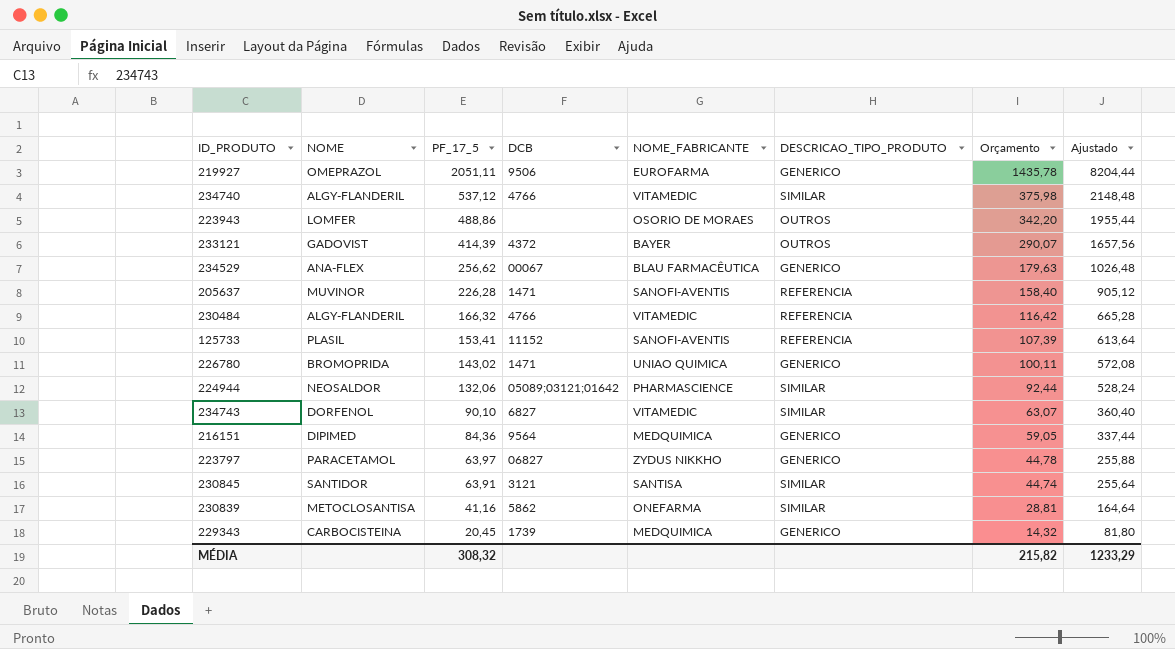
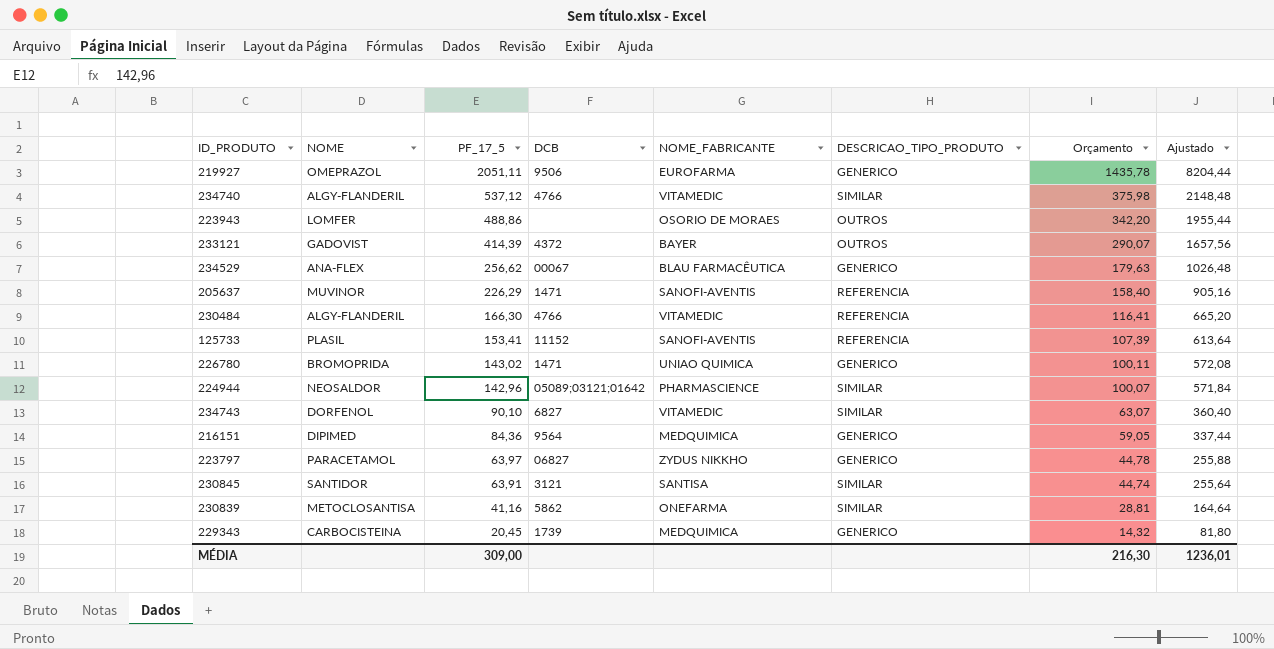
205637 | PF_17_5: 226,28 -> 226,29
205637 | Ajustado: 905,12 -> 905,16
230484 | PF_17_5: 166,32 -> 166,30
230484 | Orçamento: 116,42 -> 116,41
230484 | Ajustado: 665,28 -> 665,20
224944 | PF_17_5: 132,06 -> 142,96
224944 | Orçamento: 92,44 -> 100,07
224944 | Ajustado: 528,24 -> 571,84
MÉDIA | PF_17_5: 308,32 -> 309,00
MÉDIA | Orçamento: 215,82 -> 216,30
MÉDIA | Ajustado: 1233,29 -> 1236,01

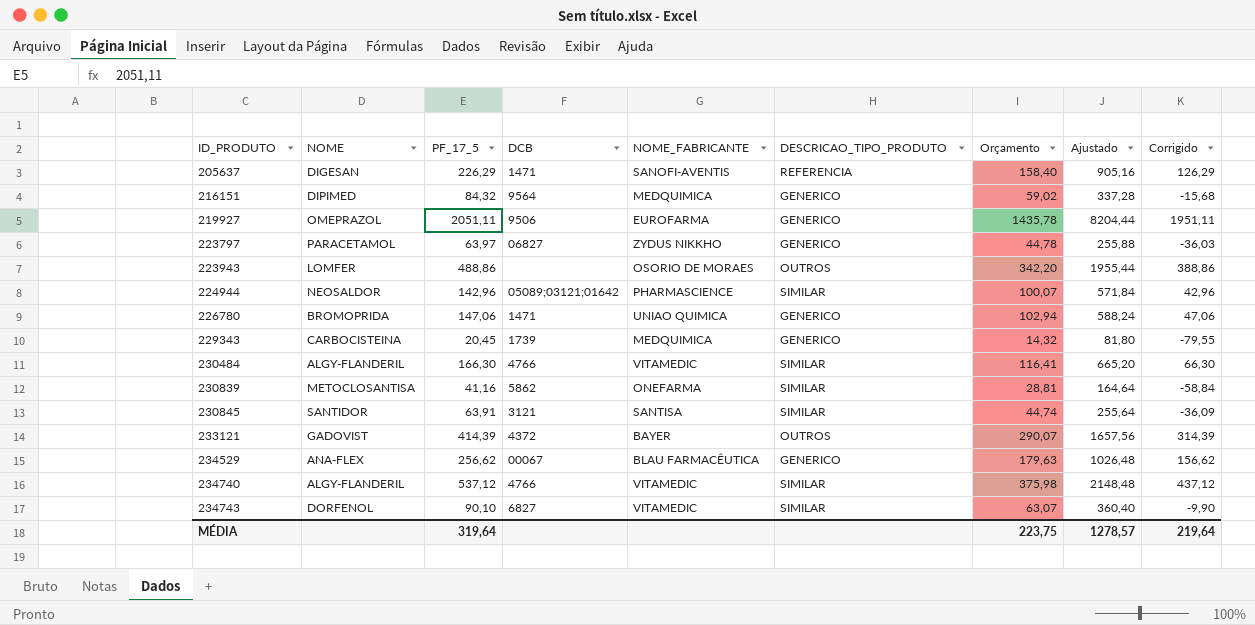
row order: PF_17_5 descending -> ID_PRODUTO ascending
column Corrigido | formula: none -> [PF_17_5] - 100
row 125733: PLASIL | 153,41 | 11152 | SANOFI-AVENTIS | REFERENCIA | 107,39 | 613,64 -> none
205637 | NOME: MUVINOR -> DIGESAN
216151 | PF_17_5: 84,36 -> 84,32
216151 | Orçamento: 59,05 -> 59,02
216151 | Ajustado: 337,44 -> 337,28
226780 | PF_17_5: 143,02 -> 147,06
226780 | Orçamento: 100,11 -> 102,94
226780 | Ajustado: 572,08 -> 588,24
230484 | DESCRICAO_TIPO_PRODUTO: REFERENCIA -> SIMILAR
MÉDIA | PF_17_5: 309,00 -> 319,64
MÉDIA | Orçamento: 216,30 -> 223,75
MÉDIA | Ajustado: 1236,01 -> 1278,57

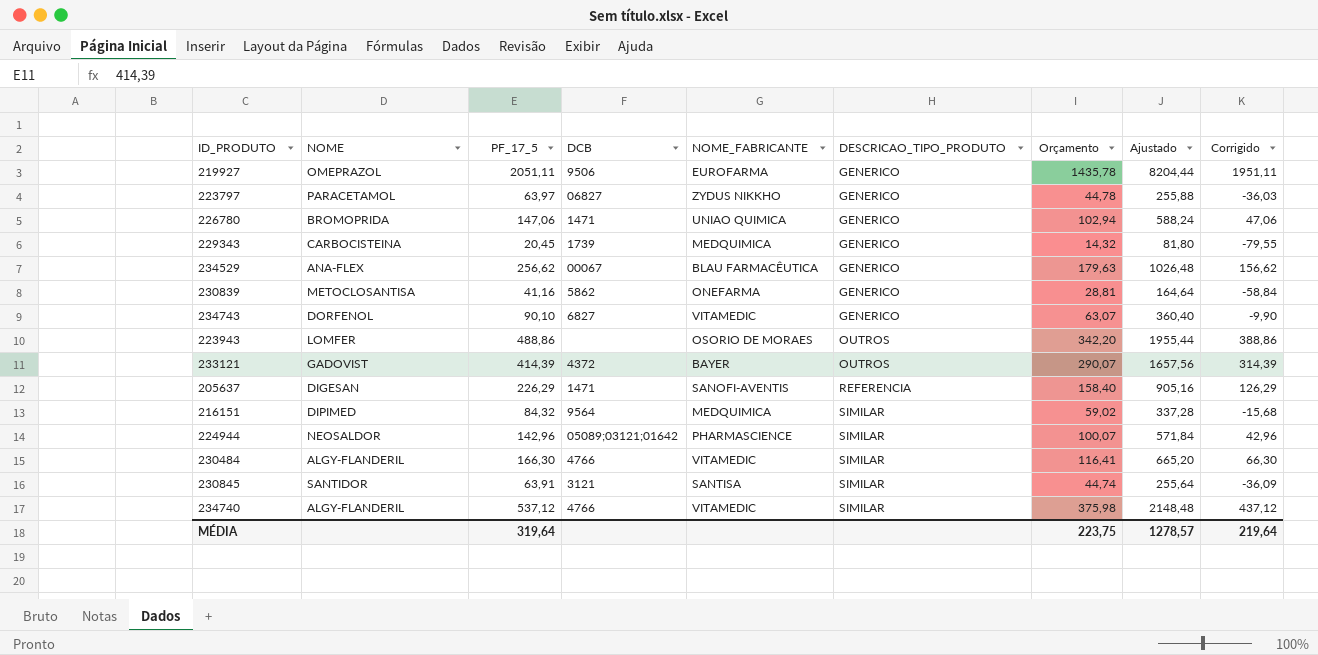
row order: ID_PRODUTO ascending -> DESCRICAO_TIPO_PRODUTO ascending
230839 | DESCRICAO_TIPO_PRODUTO: SIMILAR -> GENERICO
234743 | DESCRICAO_TIPO_PRODUTO: SIMILAR -> GENERICO
216151 | DESCRICAO_TIPO_PRODUTO: GENERICO -> SIMILAR

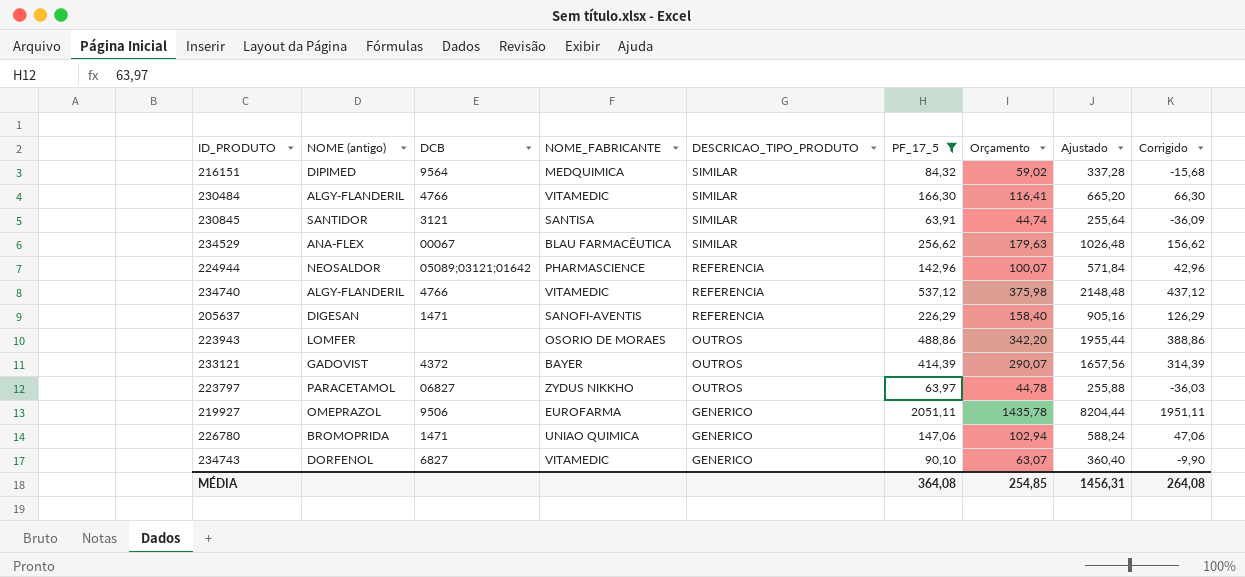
filter: none -> PF_17_5 >= 63,91
row order: DESCRICAO_TIPO_PRODUTO ascending -> DESCRICAO_TIPO_PRODUTO descending
column name: NOME -> NOME (antigo)
column PF_17_5 | position: 3 -> 6
234529 | DESCRICAO_TIPO_PRODUTO: GENERICO -> SIMILAR
224944 | DESCRICAO_TIPO_PRODUTO: SIMILAR -> REFERENCIA
234740 | DESCRICAO_TIPO_PRODUTO: SIMILAR -> REFERENCIA
223797 | DESCRICAO_TIPO_PRODUTO: GENERICO -> OUTROS
MÉDIA | PF_17_5: 319,64 -> 364,08
MÉDIA | Orçamento: 223,75 -> 254,85
MÉDIA | Ajustado: 1278,57 -> 1456,31
MÉDIA | Corrigido: 219,64 -> 264,08

